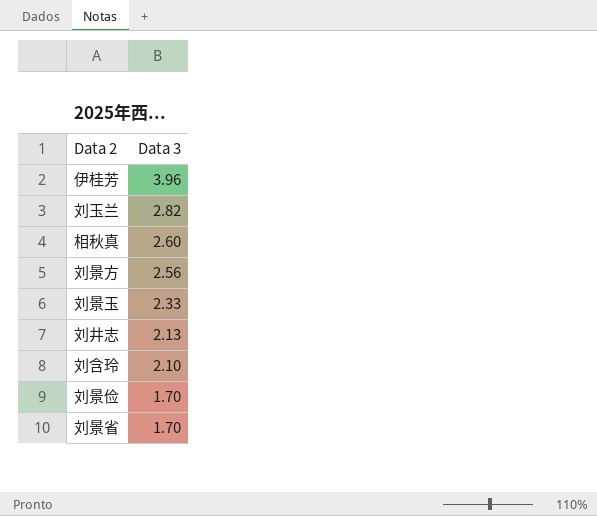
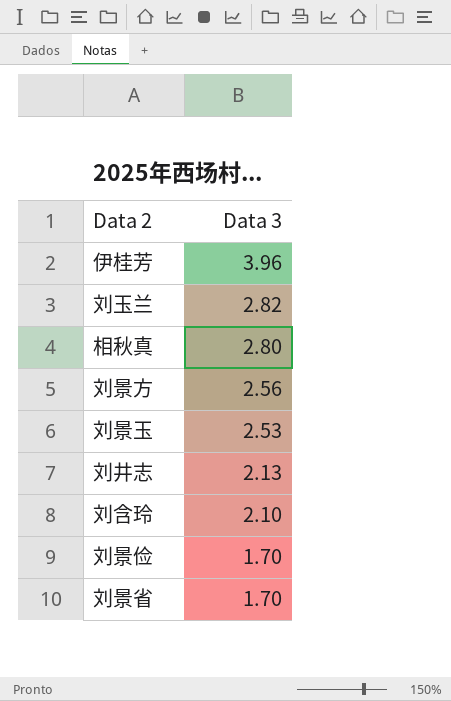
相秋真 | Data 3: 2.60 -> 2.80
刘景玉 | Data 3: 2.33 -> 2.53

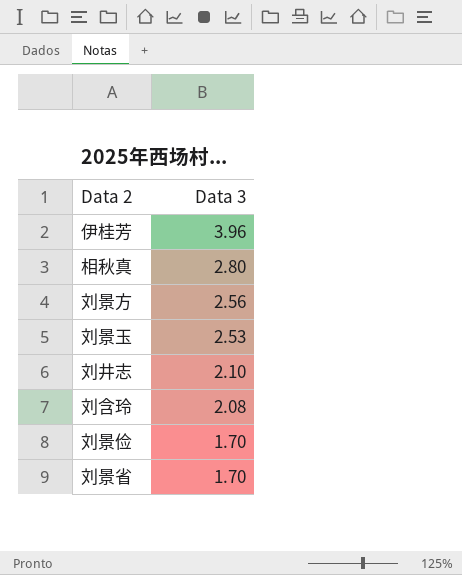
row 刘玉兰: 2.82 -> none
刘井志 | Data 3: 2.13 -> 2.10
刘含玲 | Data 3: 2.10 -> 2.08

